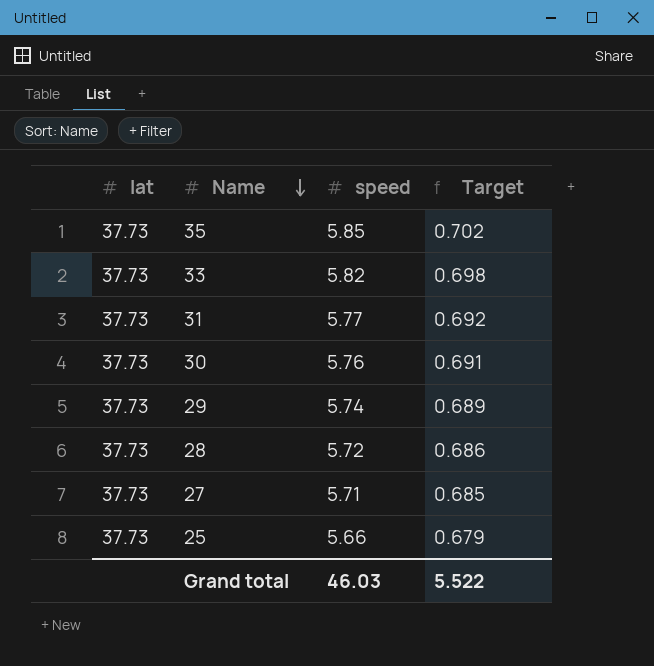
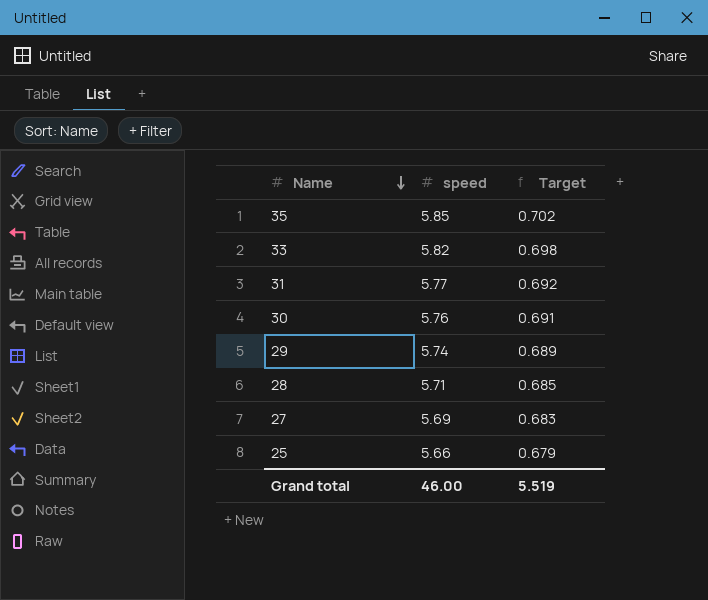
column lat | position: 1 -> none
28 | speed: 5.72 -> 5.71
28 | Target: 0.686 -> 0.685
27 | speed: 5.71 -> 5.69
27 | Target: 0.685 -> 0.683
Grand total | speed: 46.03 -> 46.00
Grand total | Target: 5.522 -> 5.519

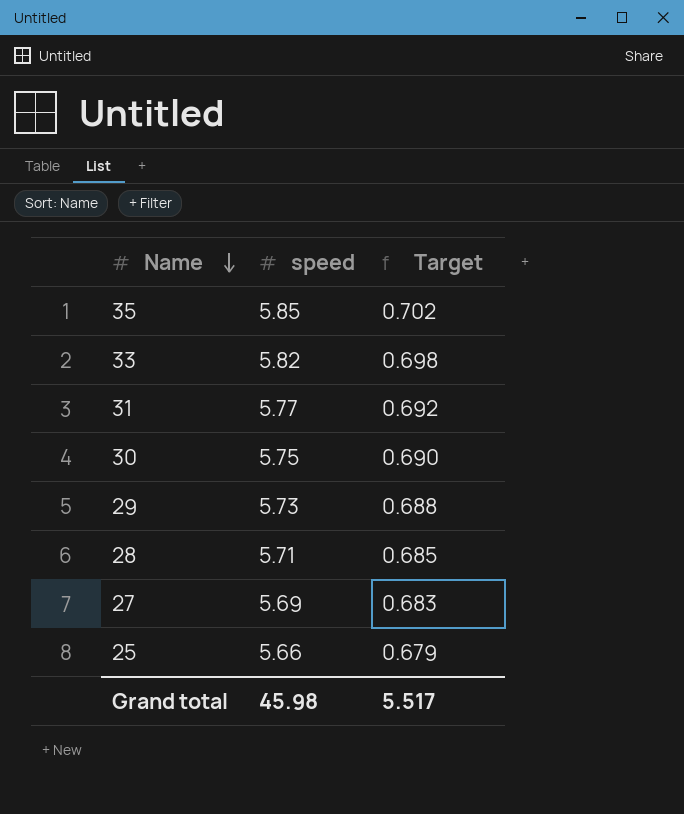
30 | speed: 5.76 -> 5.75
30 | Target: 0.691 -> 0.690
29 | speed: 5.74 -> 5.73
29 | Target: 0.689 -> 0.688
Grand total | speed: 46.00 -> 45.98
Grand total | Target: 5.519 -> 5.517

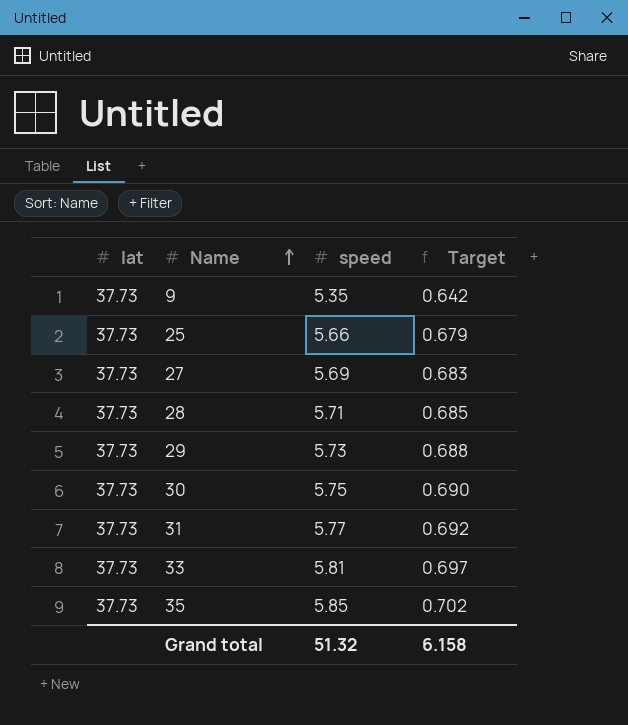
row order: Name descending -> Name ascending
column lat | position: none -> 1
row 9: none -> 37.73 | 5.35 | 0.642
33 | speed: 5.82 -> 5.81
33 | Target: 0.698 -> 0.697
Grand total | speed: 45.98 -> 51.32
Grand total | Target: 5.517 -> 6.158

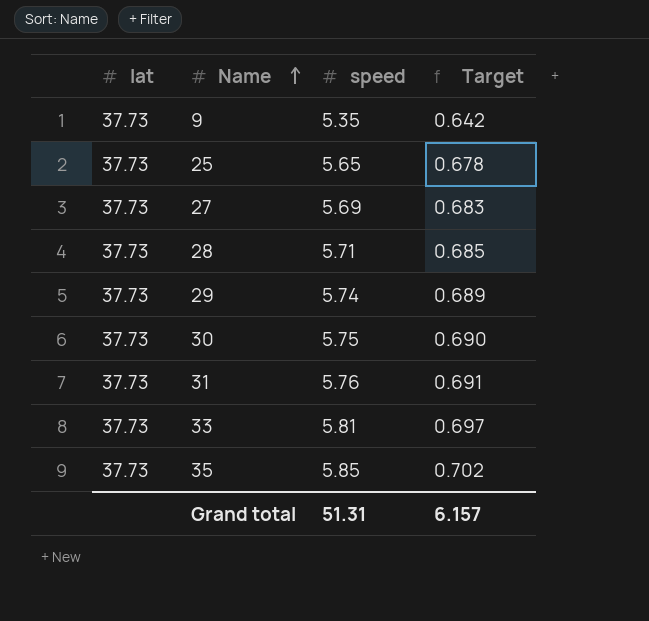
25 | speed: 5.66 -> 5.65
25 | Target: 0.679 -> 0.678
29 | speed: 5.73 -> 5.74
29 | Target: 0.688 -> 0.689
31 | speed: 5.77 -> 5.76
31 | Target: 0.692 -> 0.691
Grand total | speed: 51.32 -> 51.31
Grand total | Target: 6.158 -> 6.157

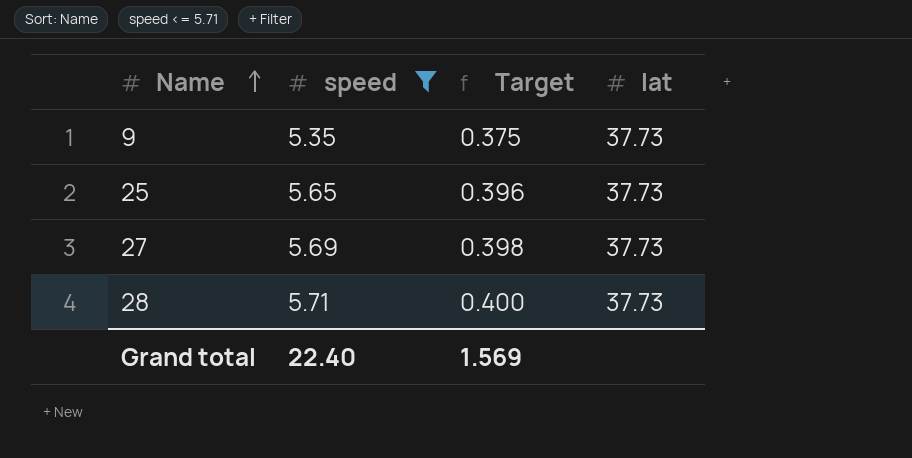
filter: none -> speed <= 5.71
column Target | formula: [speed] * 0.12 -> [speed] * 0.07
column lat | position: 1 -> 4
Grand total | speed: 51.31 -> 22.40
Grand total | Target: 6.157 -> 1.569

